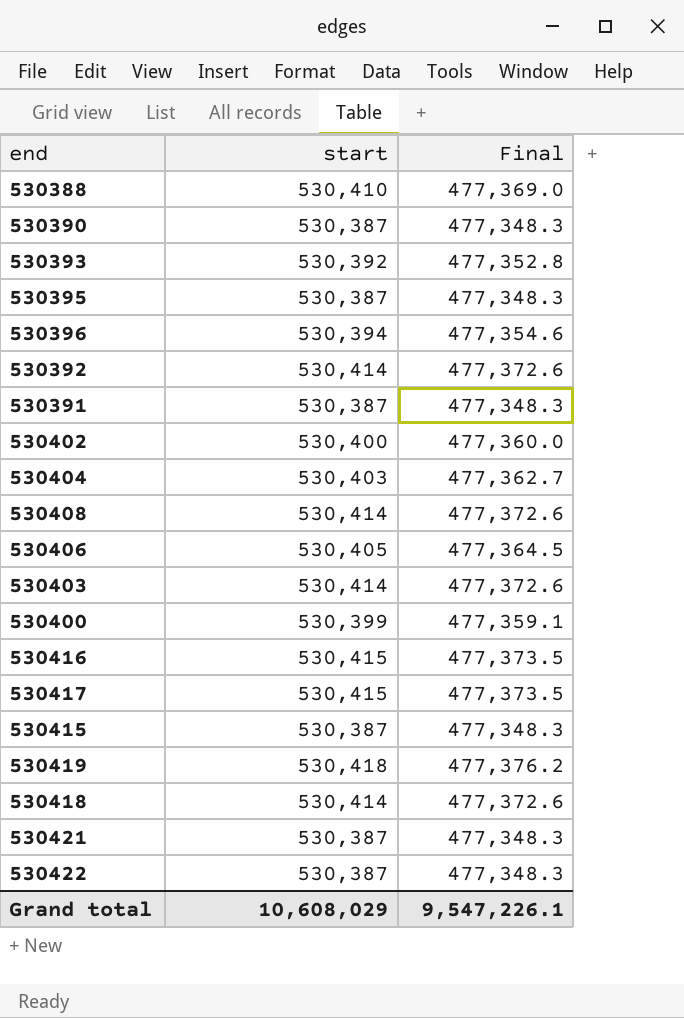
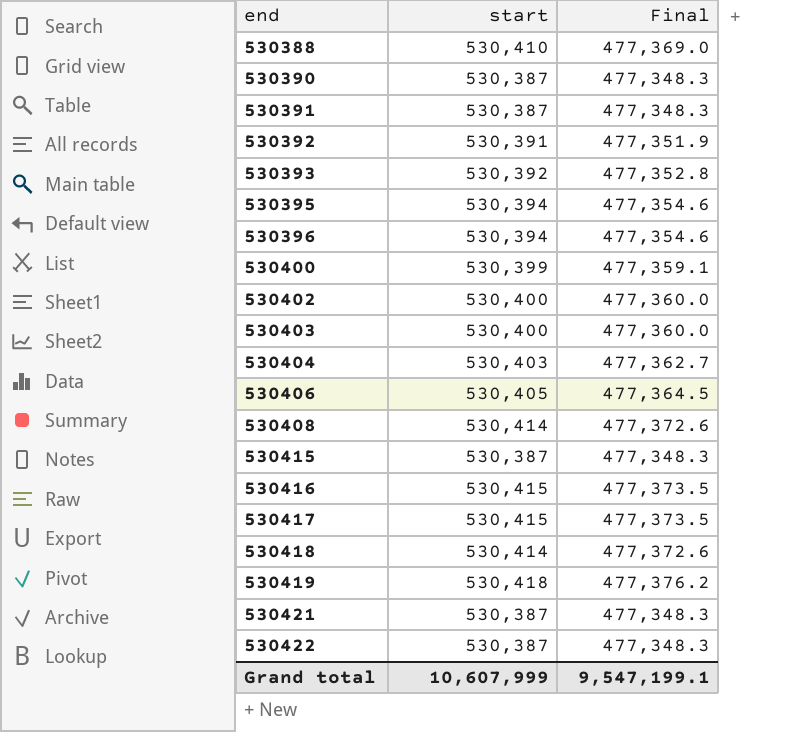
row order: none -> end ascending
530392 | start: 530,414 -> 530,391
530392 | Final: 477,372.6 -> 477,351.9
530395 | start: 530,387 -> 530,394
530395 | Final: 477,348.3 -> 477,354.6
530403 | start: 530,414 -> 530,400
530403 | Final: 477,372.6 -> 477,360.0
Grand total | start: 10,608,029 -> 10,607,999
Grand total | Final: 9,547,226.1 -> 9,547,199.1

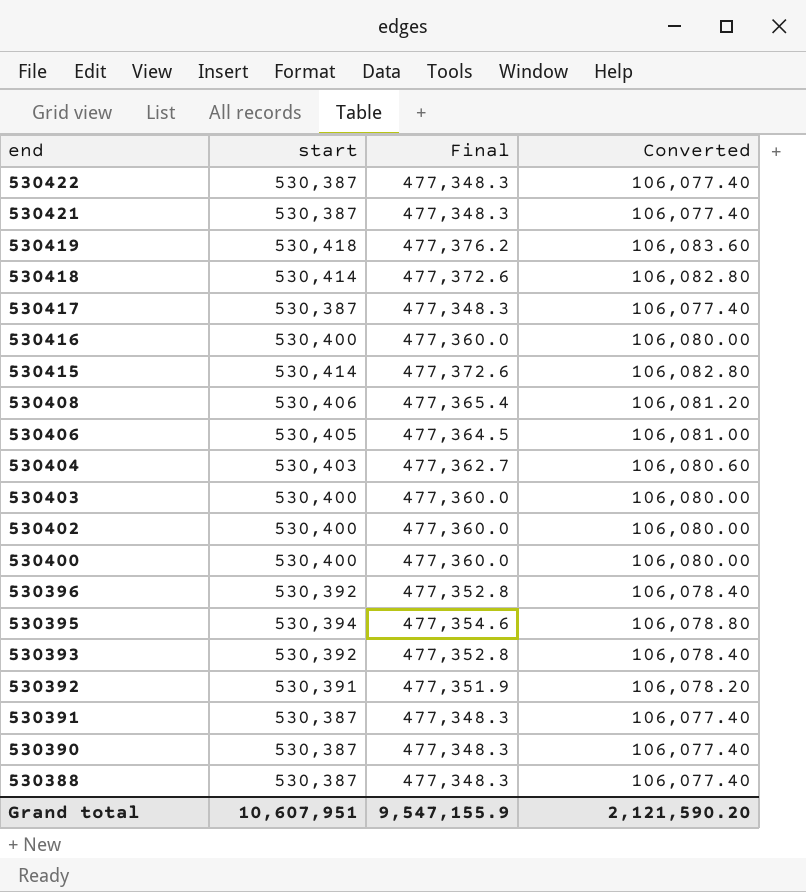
row order: end ascending -> end descending
column Converted | formula: none -> [start] * 0.2
530417 | start: 530,415 -> 530,387
530417 | Final: 477,373.5 -> 477,348.3
530416 | start: 530,415 -> 530,400
530416 | Final: 477,373.5 -> 477,360.0
530415 | start: 530,387 -> 530,414
530415 | Final: 477,348.3 -> 477,372.6
530408 | start: 530,414 -> 530,406
530408 | Final: 477,372.6 -> 477,365.4
530400 | start: 530,399 -> 530,400
530400 | Final: 477,359.1 -> 477,360.0
530396 | start: 530,394 -> 530,392
530396 | Final: 477,354.6 -> 477,352.8
530388 | start: 530,410 -> 530,387
530388 | Final: 477,369.0 -> 477,348.3
Grand total | start: 10,607,999 -> 10,607,951
Grand total | Final: 9,547,199.1 -> 9,547,155.9

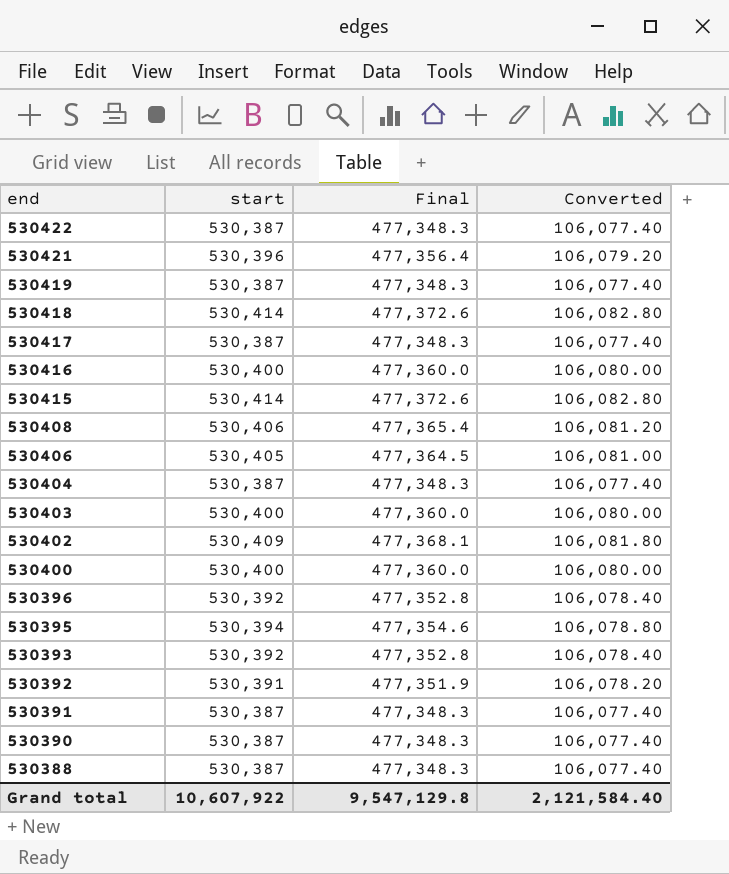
530421 | start: 530,387 -> 530,396
530421 | Final: 477,348.3 -> 477,356.4
530421 | Converted: 106,077.40 -> 106,079.20
530419 | start: 530,418 -> 530,387
530419 | Final: 477,376.2 -> 477,348.3
530419 | Converted: 106,083.60 -> 106,077.40
530404 | start: 530,403 -> 530,387
530404 | Final: 477,362.7 -> 477,348.3
530404 | Converted: 106,080.60 -> 106,077.40
530402 | start: 530,400 -> 530,409
530402 | Final: 477,360.0 -> 477,368.1
530402 | Converted: 106,080.00 -> 106,081.80
Grand total | start: 10,607,951 -> 10,607,922
Grand total | Final: 9,547,155.9 -> 9,547,129.8
Grand total | Converted: 2,121,590.20 -> 2,121,584.40

